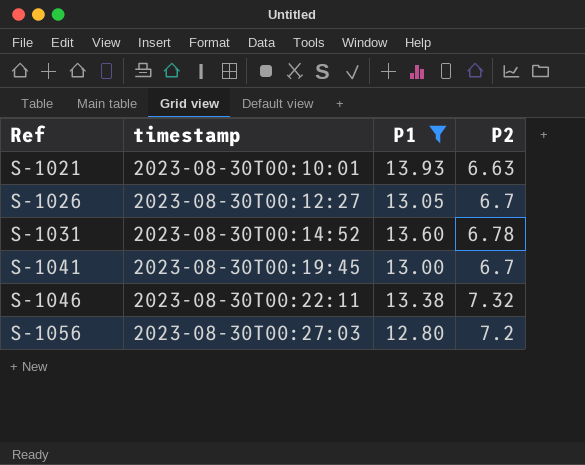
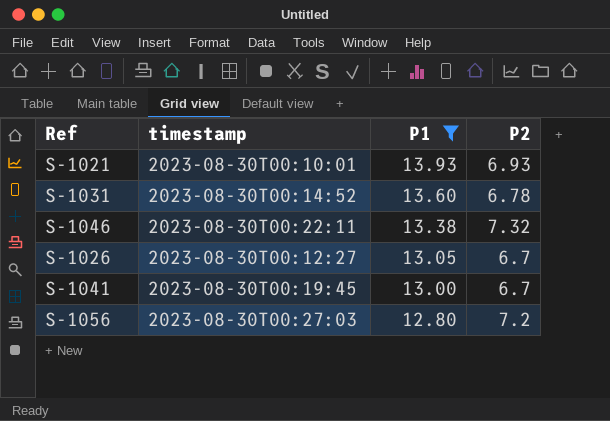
row order: Ref ascending -> P1 descending
S-1021 | P2: 6.63 -> 6.93

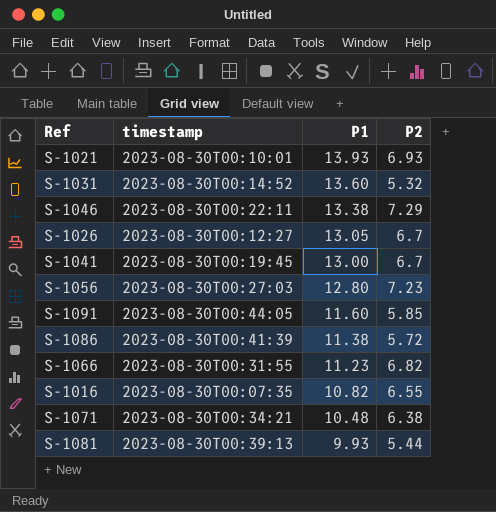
filter: P1 >= 12.80 -> none
S-1031 | P2: 6.78 -> 5.32
S-1046 | P2: 7.32 -> 7.29
S-1056 | P2: 7.2 -> 7.23

